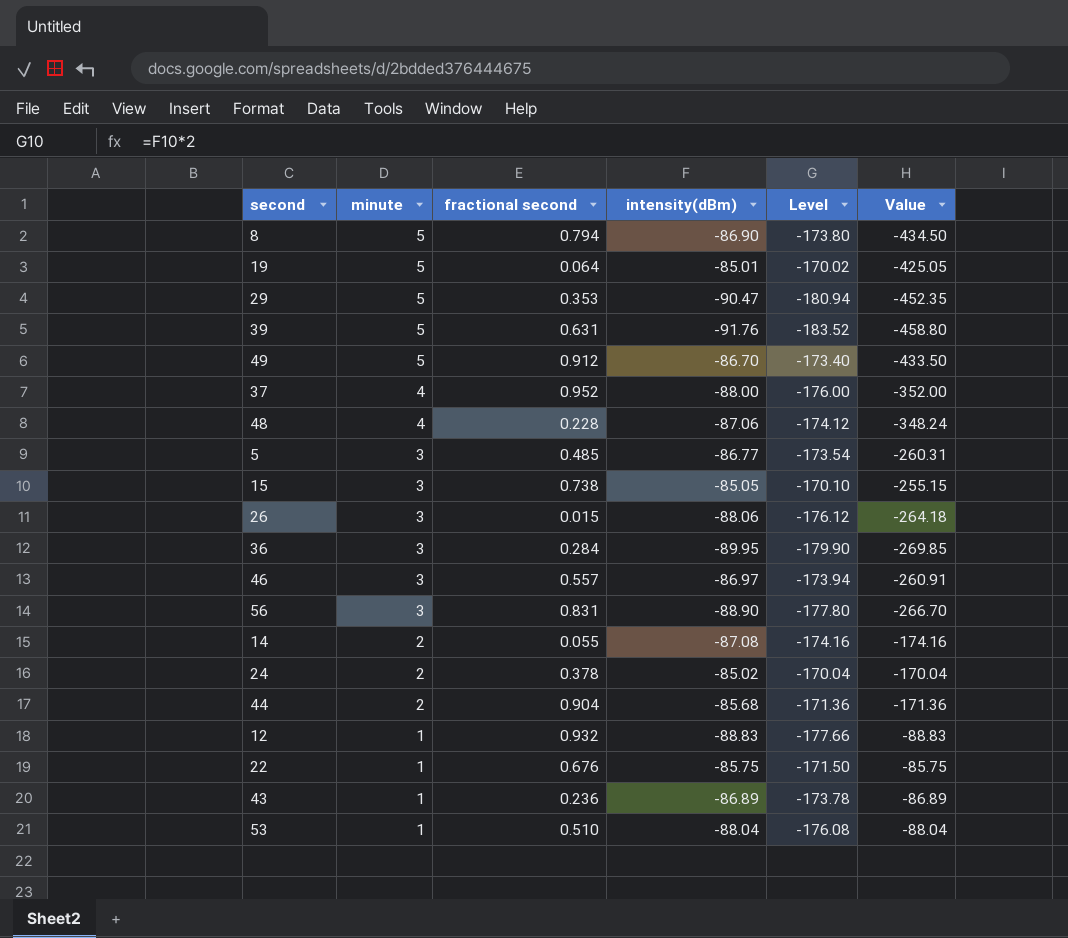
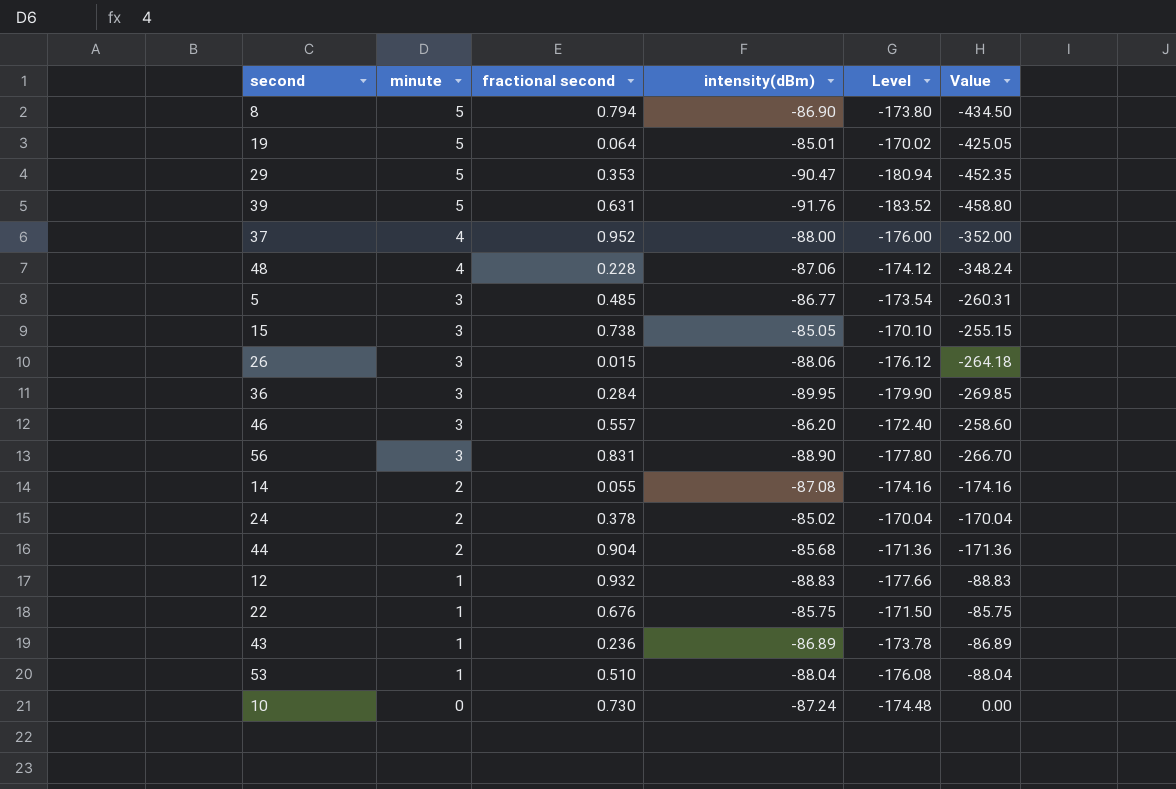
row 49: 5 | 0.912 | -86.70 | -173.40 | -433.50 -> none
46 | intensity(dBm): -86.97 -> -86.20
46 | Level: -173.94 -> -172.40
46 | Value: -260.91 -> -258.60
row 10: none -> 0 | 0.730 | -87.24 | -174.48 | 0.00

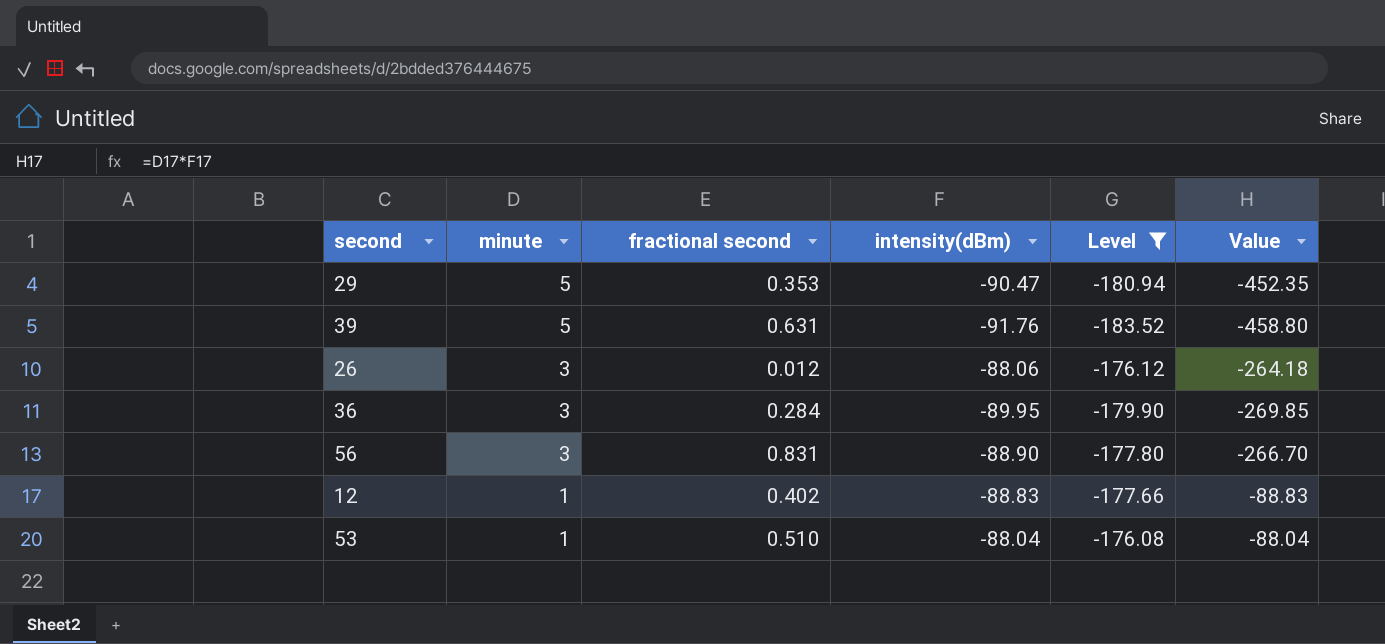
filter: none -> Level <= -176.08
26 | fractional second: 0.015 -> 0.012
12 | fractional second: 0.932 -> 0.402

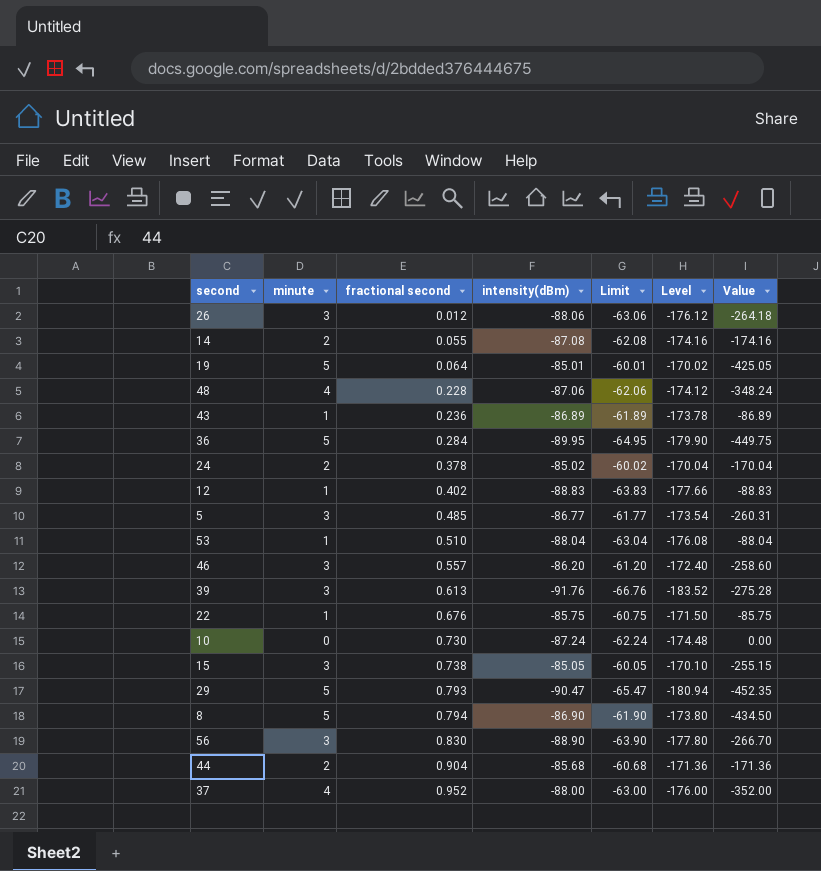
filter: Level <= -176.08 -> none
row order: minute descending -> fractional second ascending
column Limit | formula: none -> [intensity(dBm)] + 25
36 | minute: 3 -> 5
36 | Value: -269.85 -> -449.75
39 | minute: 5 -> 3
39 | fractional second: 0.631 -> 0.613
39 | Value: -458.80 -> -275.28
29 | fractional second: 0.353 -> 0.793
56 | fractional second: 0.831 -> 0.830

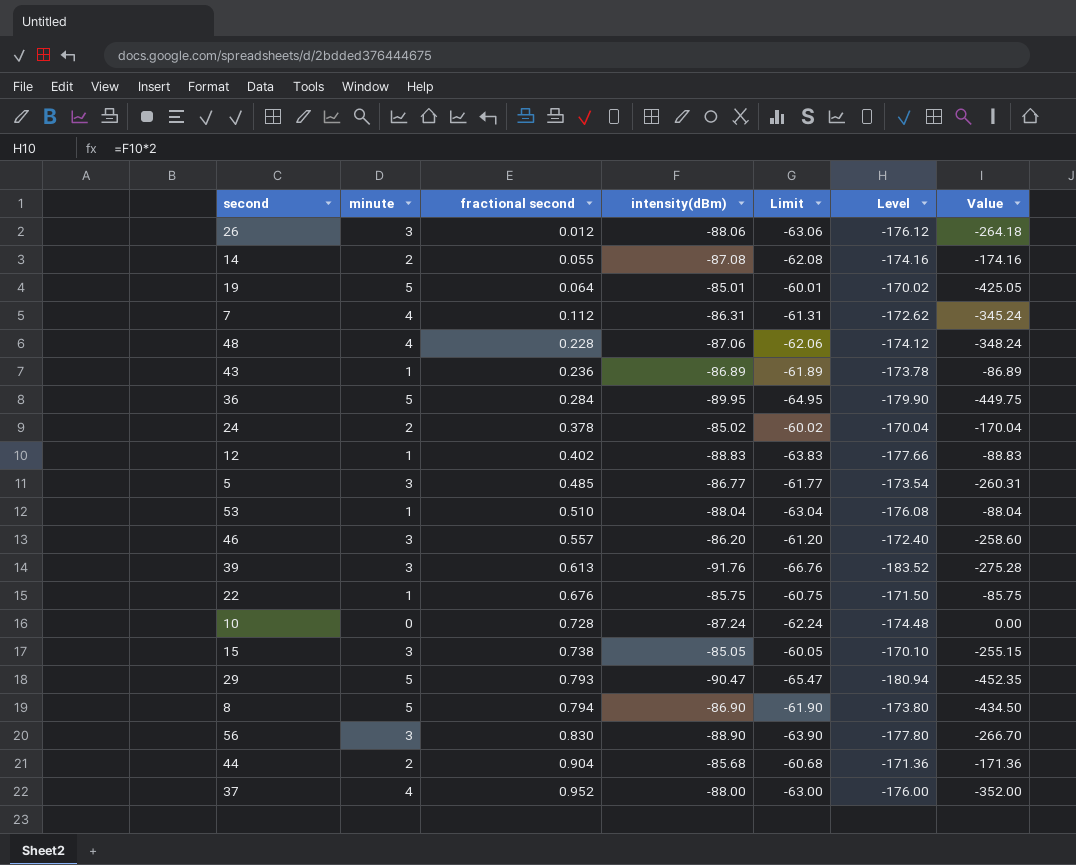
row 7: none -> 4 | 0.112 | -86.31 | -61.31 | -172.62 | -345.24
10 | fractional second: 0.730 -> 0.728

